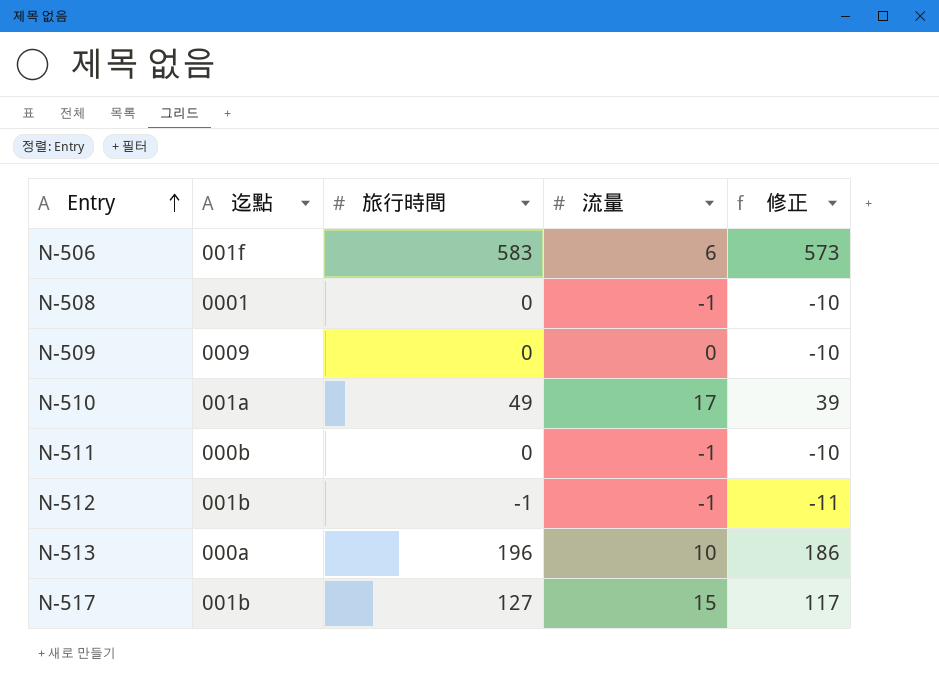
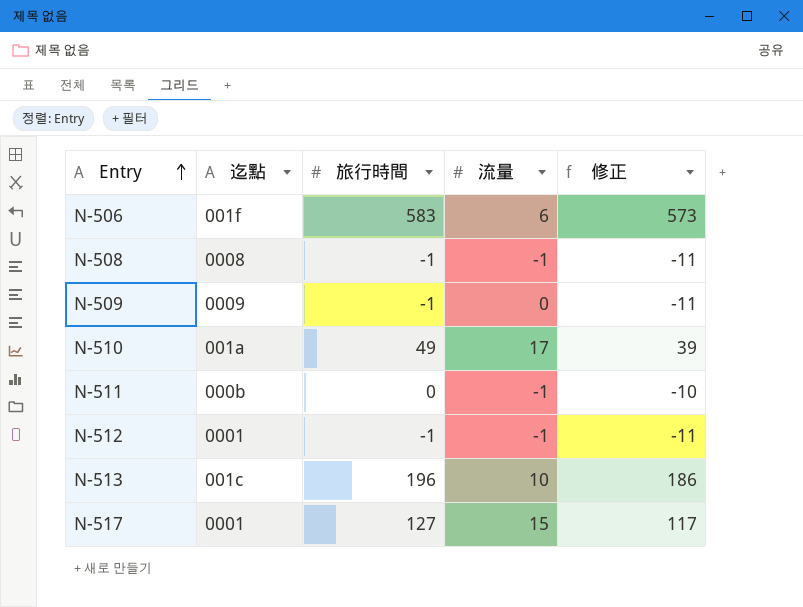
N-508 | 迄點: 0001 -> 0008
N-508 | 旅行時間: 0 -> -1
N-508 | 修正: -10 -> -11
N-509 | 旅行時間: 0 -> -1
N-509 | 修正: -10 -> -11
N-512 | 迄點: 001b -> 0001
N-513 | 迄點: 000a -> 001c
N-517 | 迄點: 001b -> 0001

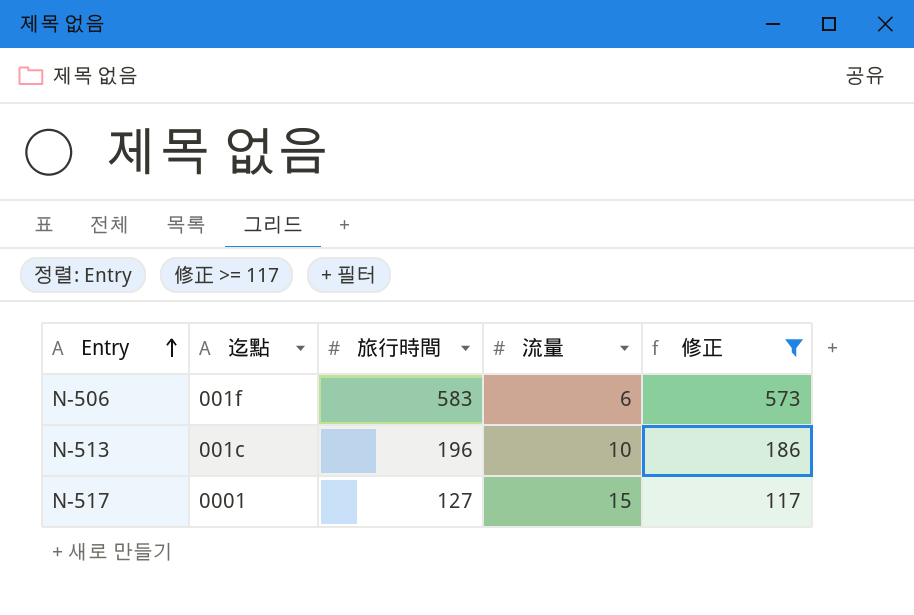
filter: none -> 修正 >= 117

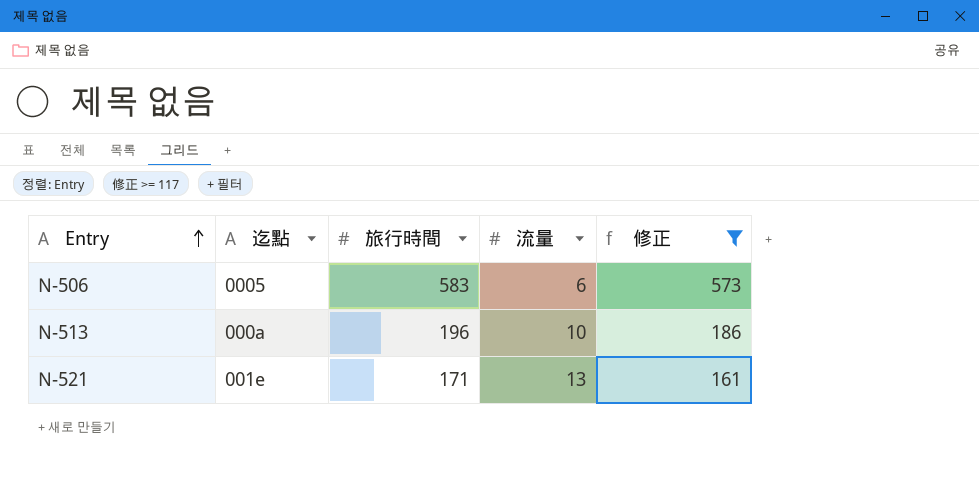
row N-517: 0001 | 127 | 15 | 117 -> none
N-506 | 迄點: 001f -> 0005
N-513 | 迄點: 001c -> 000a
row N-521: none -> 001e | 171 | 13 | 161

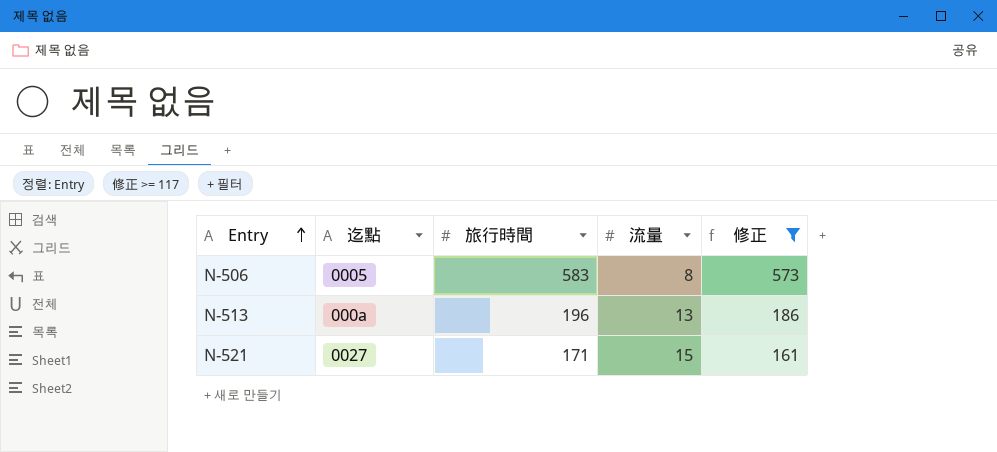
N-506 | 流量: 6 -> 8
N-513 | 流量: 10 -> 13
N-521 | 迄點: 001e -> 0027
N-521 | 流量: 13 -> 15

